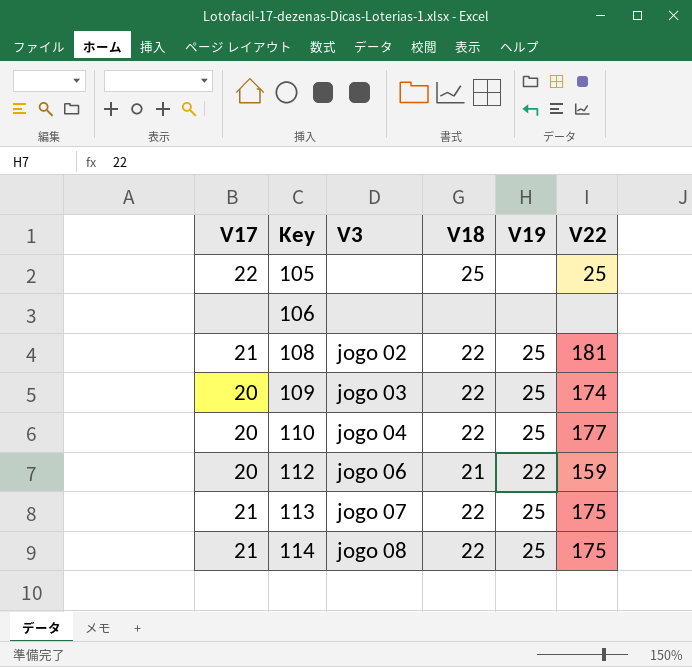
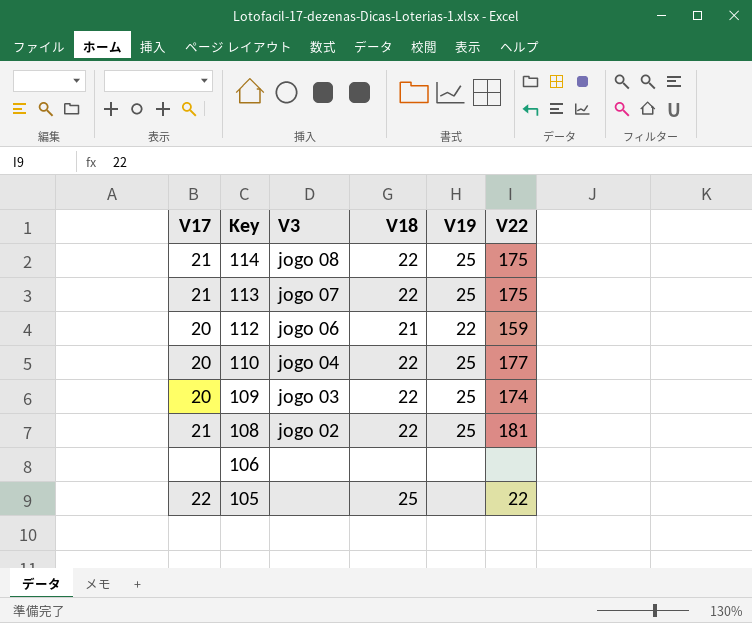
row order: Key ascending -> Key descending
105 | V22: 25 -> 22

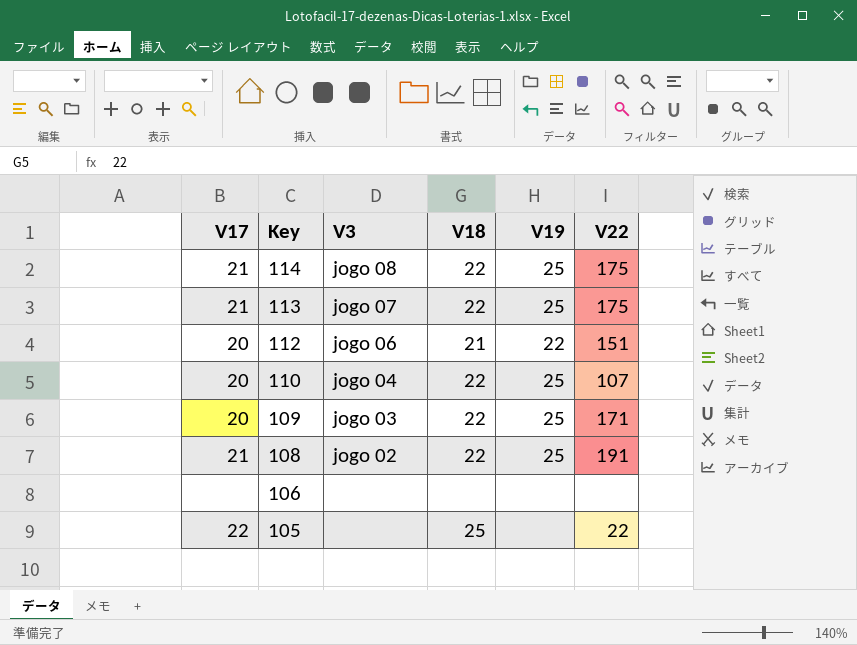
112 | V22: 159 -> 151
110 | V22: 177 -> 107
109 | V22: 174 -> 171
108 | V22: 181 -> 191

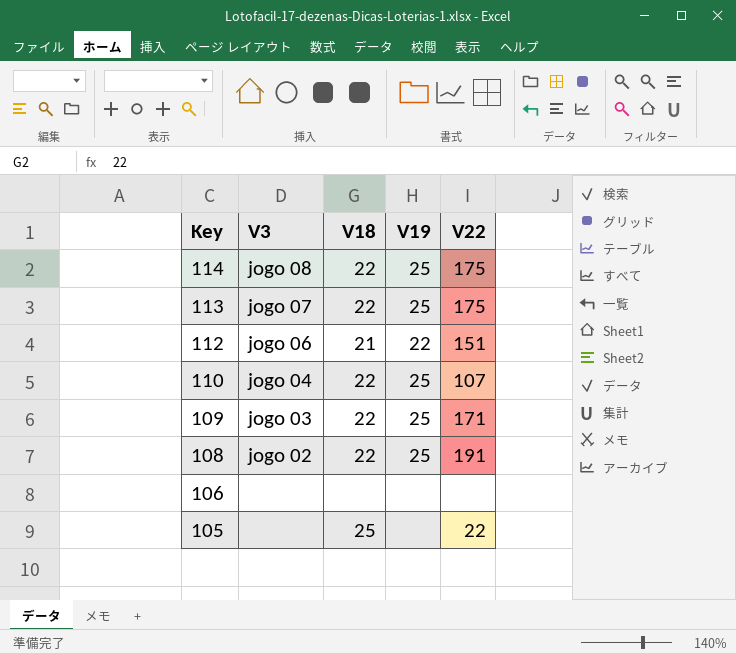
column V17 | position: 1 -> none

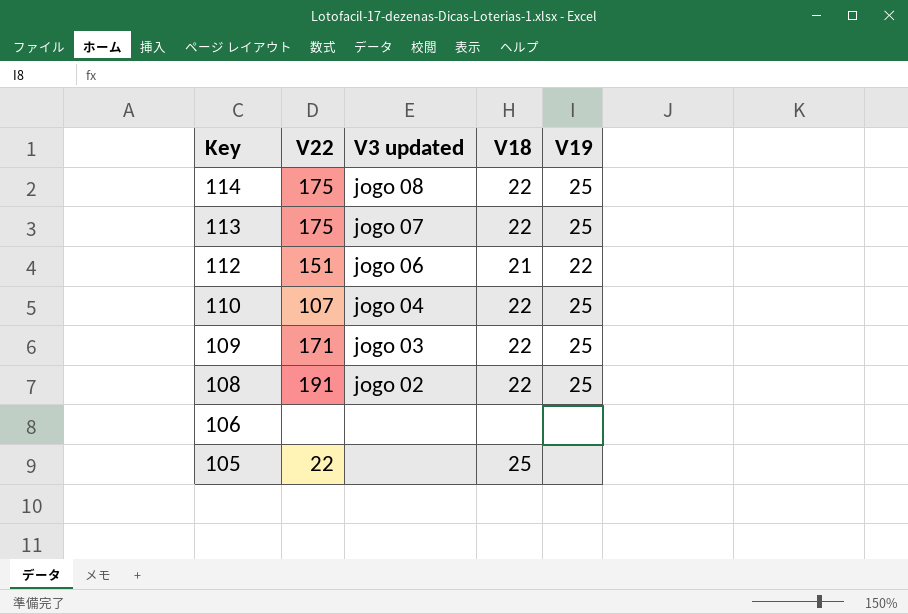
column V22 | position: 5 -> 2
column name: V3 -> V3 updated

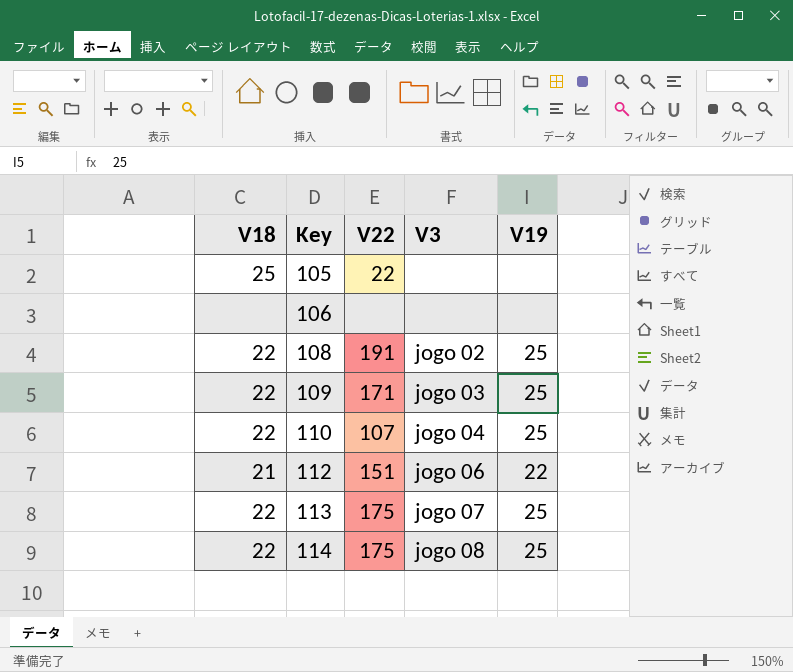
row order: Key descending -> Key ascending
column V18 | position: 4 -> 1
column name: V3 updated -> V3

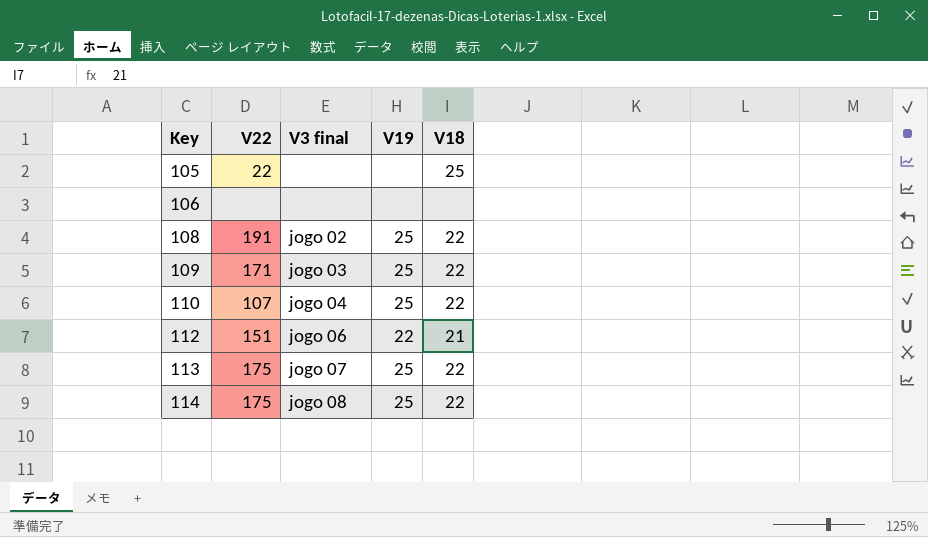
column name: V3 -> V3 final
column V18 | position: 1 -> 5

